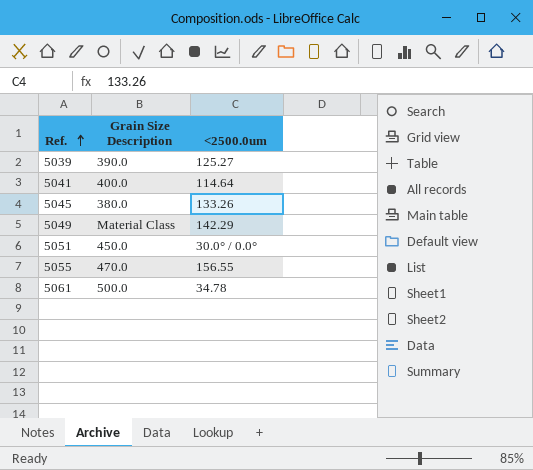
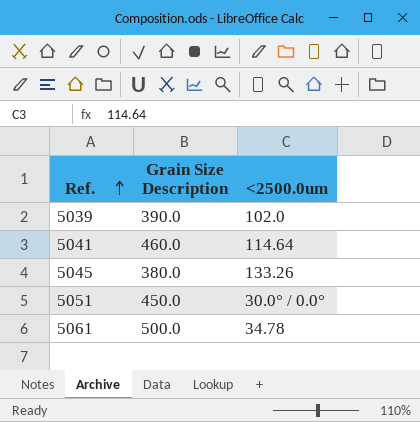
row 5049: Material Class | 142.29 -> none
row 5055: 470.0 | 156.55 -> none
5039 | <2500.0um: 125.27 -> 102.0
5041 | Grain Size Description: 400.0 -> 460.0

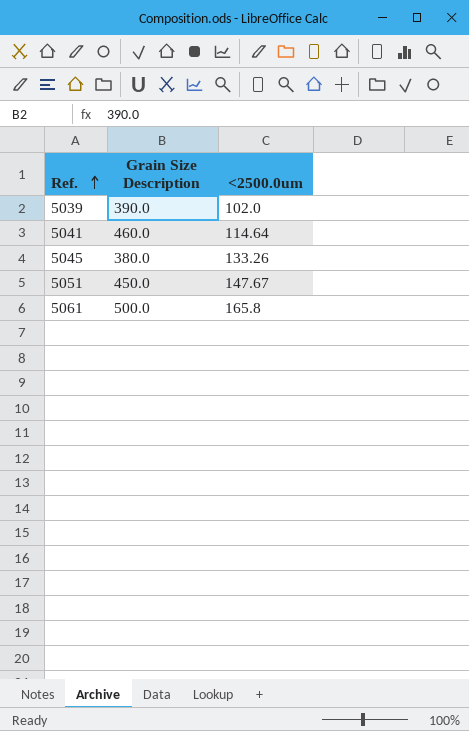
5051 | <2500.0um: 30.0° / 0.0° -> 147.67
5061 | <2500.0um: 34.78 -> 165.8

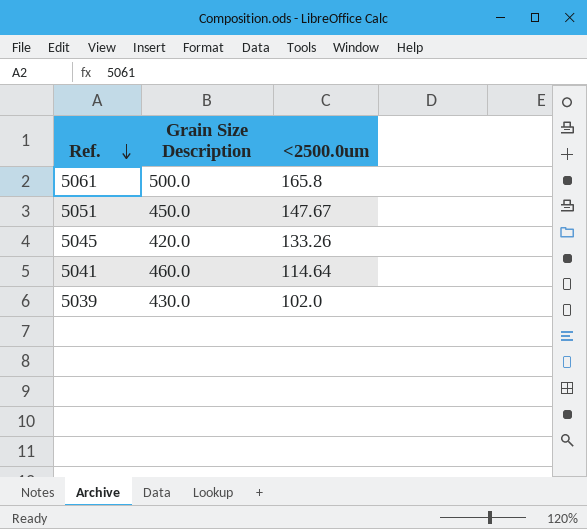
row order: Ref. ascending -> Ref. descending
5045 | Grain Size Description: 380.0 -> 420.0
5039 | Grain Size Description: 390.0 -> 430.0

